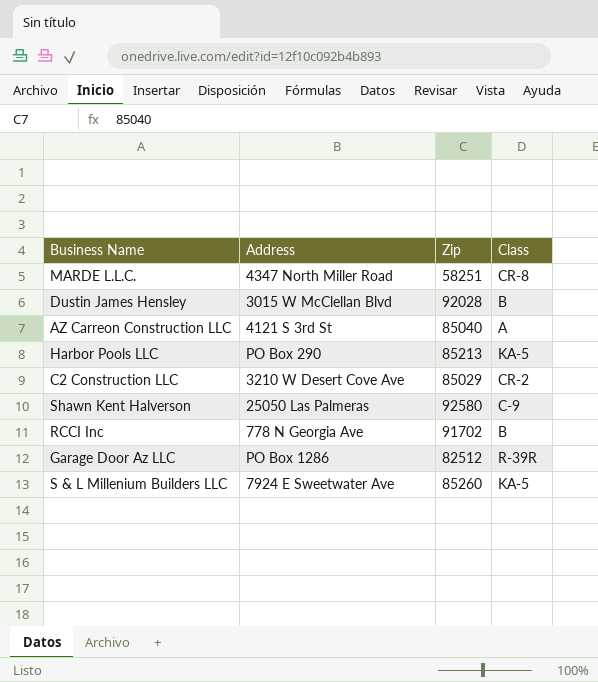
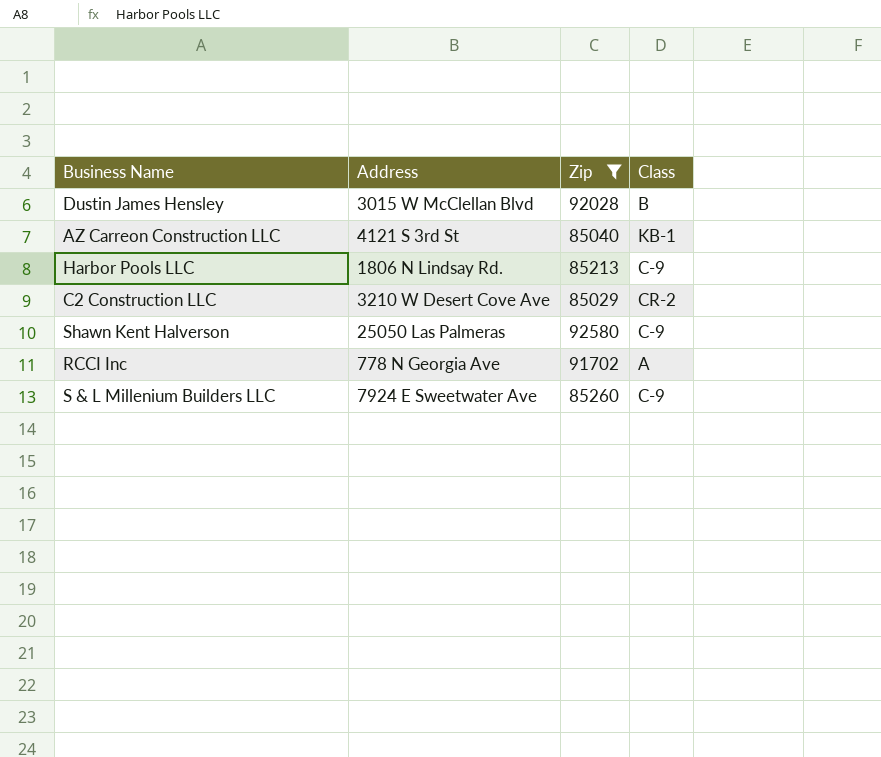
filter: none -> Zip >= 85029
AZ Carreon Construction LLC | Class: A -> KB-1
Harbor Pools LLC | Address: PO Box 290 -> 1806 N Lindsay Rd.
Harbor Pools LLC | Class: KA-5 -> C-9
RCCI Inc | Class: B -> A
S & L Millenium Builders LLC | Class: KA-5 -> C-9

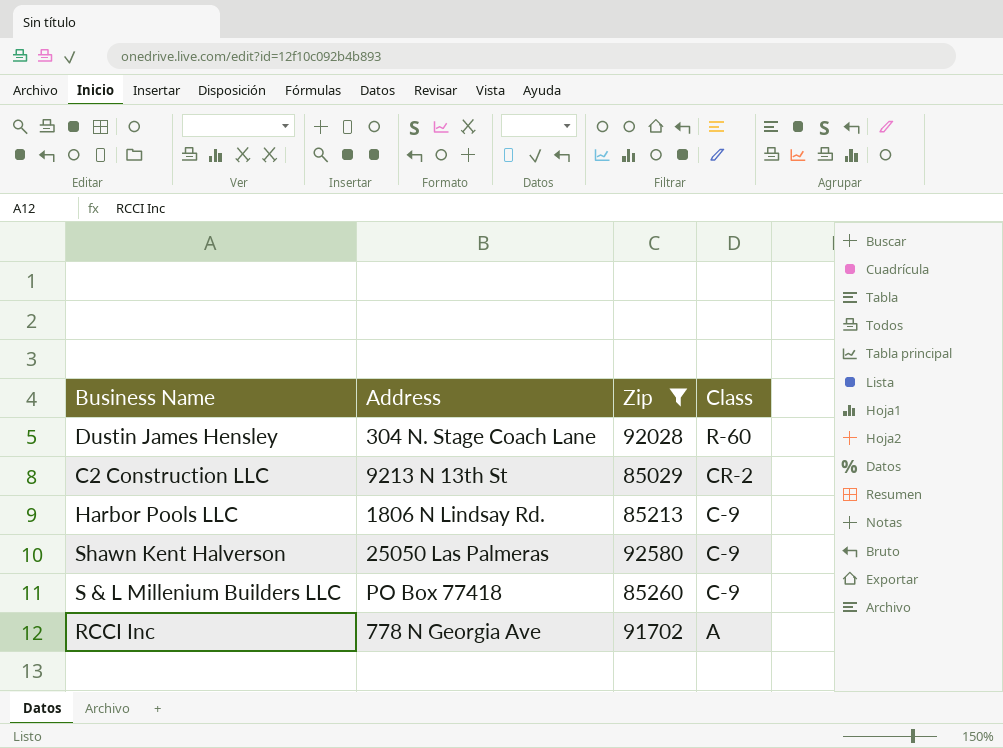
row order: none -> Class descending
row AZ Carreon Construction LLC: 4121 S 3rd St | 85040 | KB-1 -> none
Dustin James Hensley | Address: 3015 W McClellan Blvd -> 304 N. Stage Coach Lane
Dustin James Hensley | Class: B -> R-60
C2 Construction LLC | Address: 3210 W Desert Cove Ave -> 9213 N 13th St
S & L Millenium Builders LLC | Address: 7924 E Sweetwater Ave -> PO Box 77418

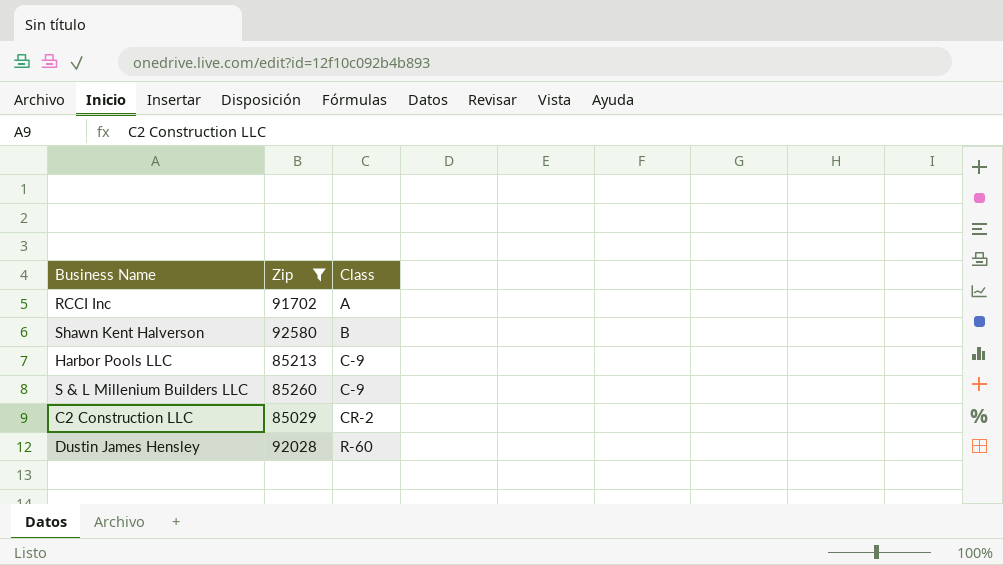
row order: Class descending -> Class ascending
column Address | position: 2 -> none
Shawn Kent Halverson | Class: C-9 -> B

